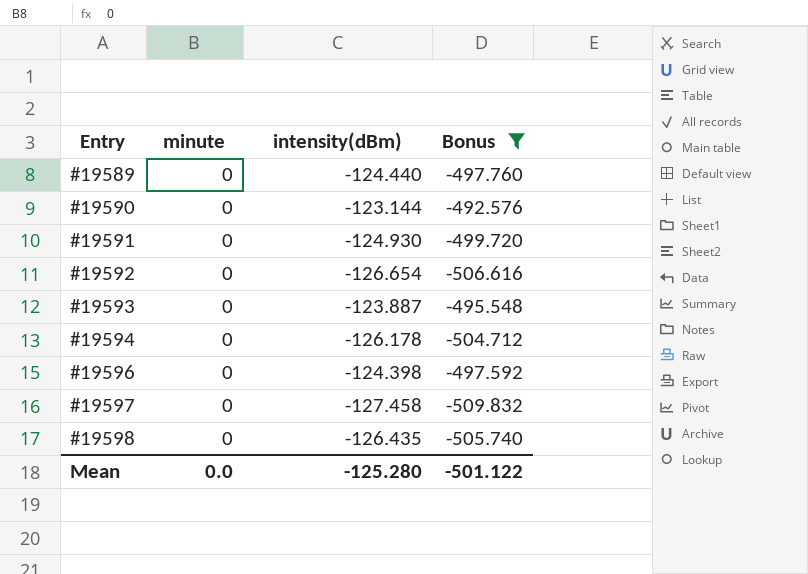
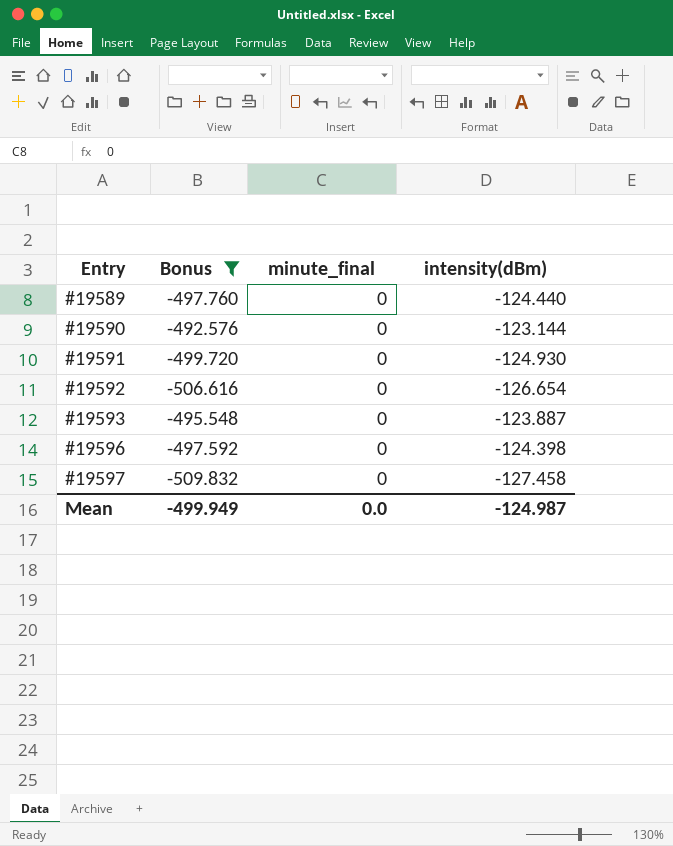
column Bonus | position: 4 -> 2
column name: minute -> minute_final
row #19594: 0 | -126.178 | -504.712 -> none
row #19598: 0 | -126.435 | -505.740 -> none
Mean | Bonus: -501.122 -> -499.949
Mean | intensity(dBm): -125.280 -> -124.987

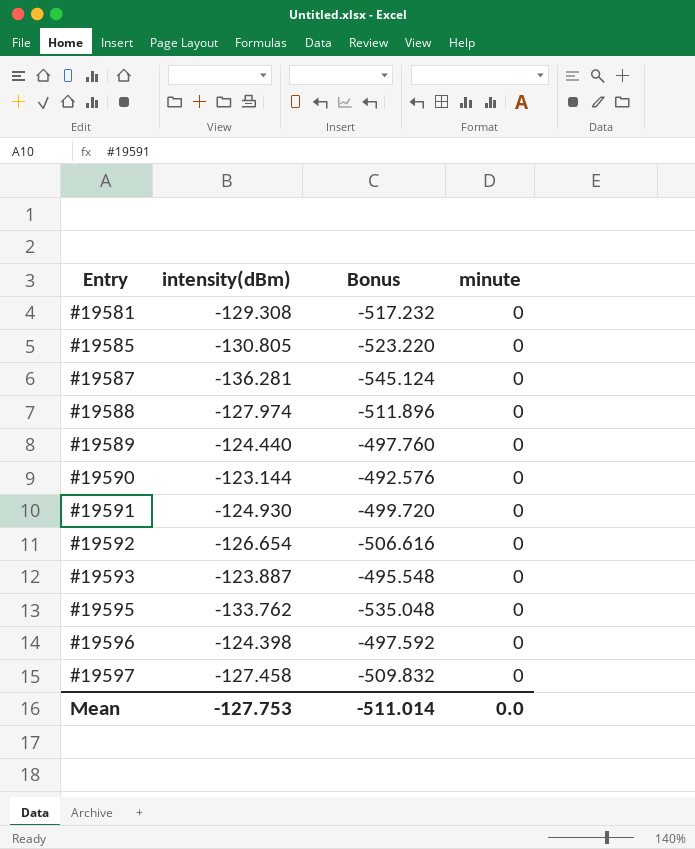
filter: Bonus >= -509.832 -> none
column intensity(dBm) | position: 4 -> 2
column name: minute_final -> minute
Mean | intensity(dBm): -124.987 -> -127.753
Mean | Bonus: -499.949 -> -511.014

